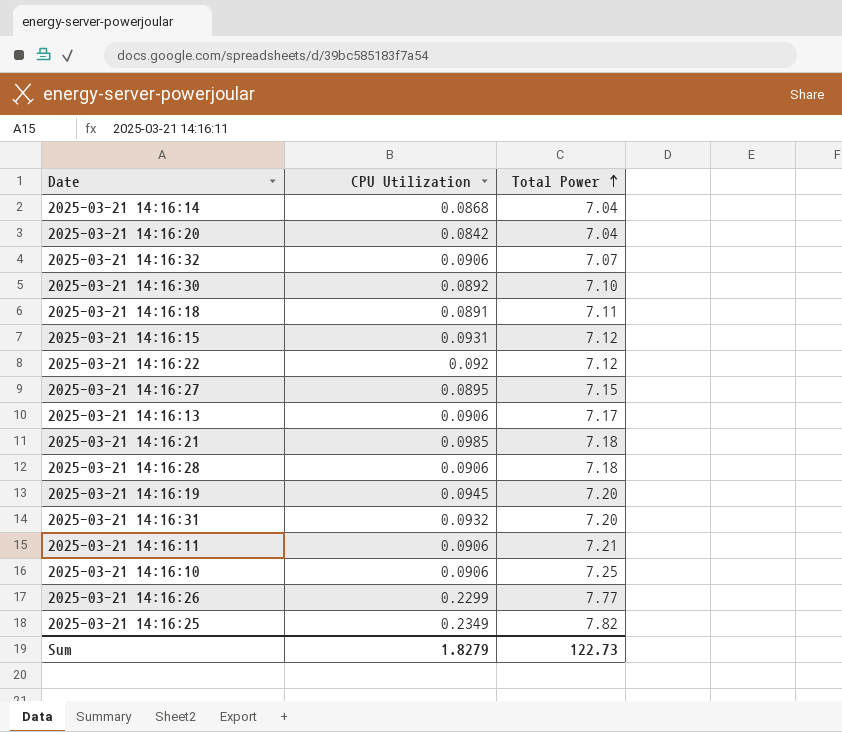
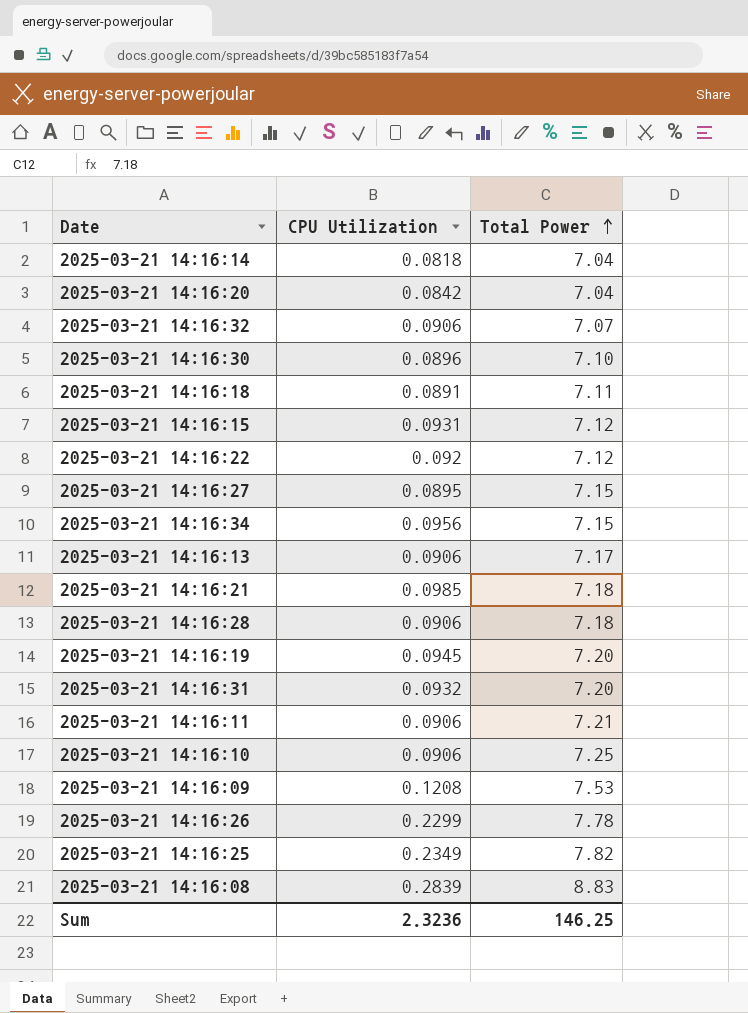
2025-03-21 14:16:14 | CPU Utilization: 0.0868 -> 0.0818
2025-03-21 14:16:30 | CPU Utilization: 0.0892 -> 0.0896
row 2025-03-21 14:16:34: none -> 0.0956 | 7.15
row 2025-03-21 14:16:09: none -> 0.1208 | 7.53
2025-03-21 14:16:26 | Total Power: 7.77 -> 7.78
row 2025-03-21 14:16:08: none -> 0.2839 | 8.83
Sum | CPU Utilization: 1.8279 -> 2.3236
Sum | Total Power: 122.73 -> 146.25

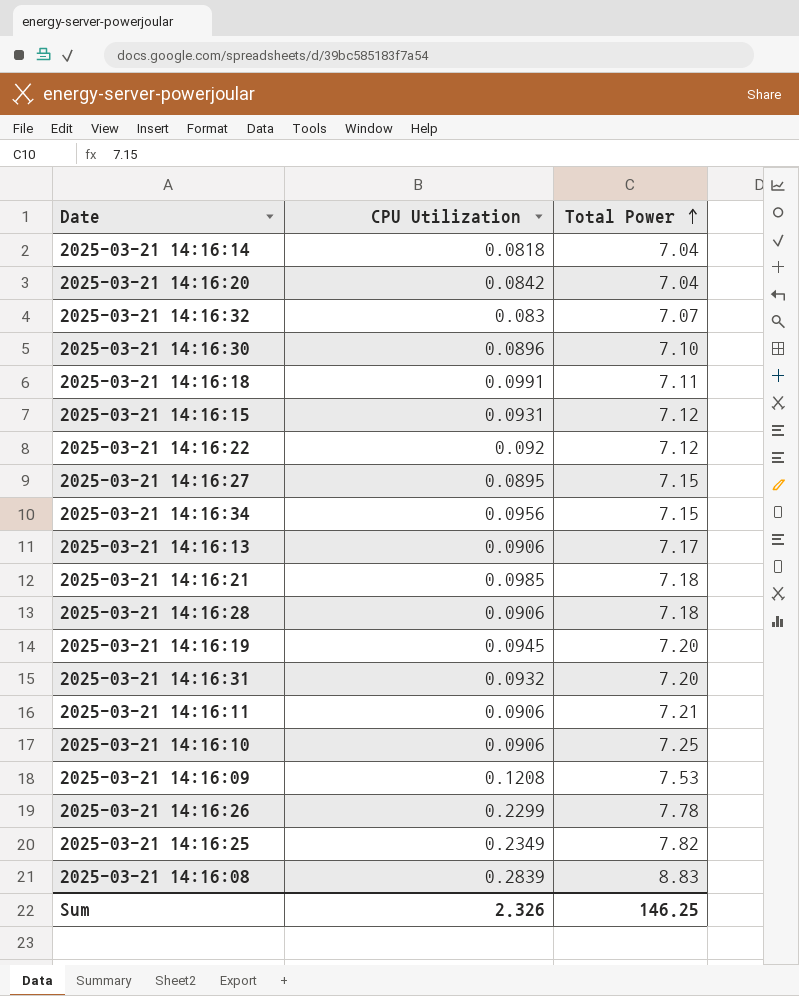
2025-03-21 14:16:32 | CPU Utilization: 0.0906 -> 0.083
2025-03-21 14:16:18 | CPU Utilization: 0.0891 -> 0.0991
Sum | CPU Utilization: 2.3236 -> 2.326

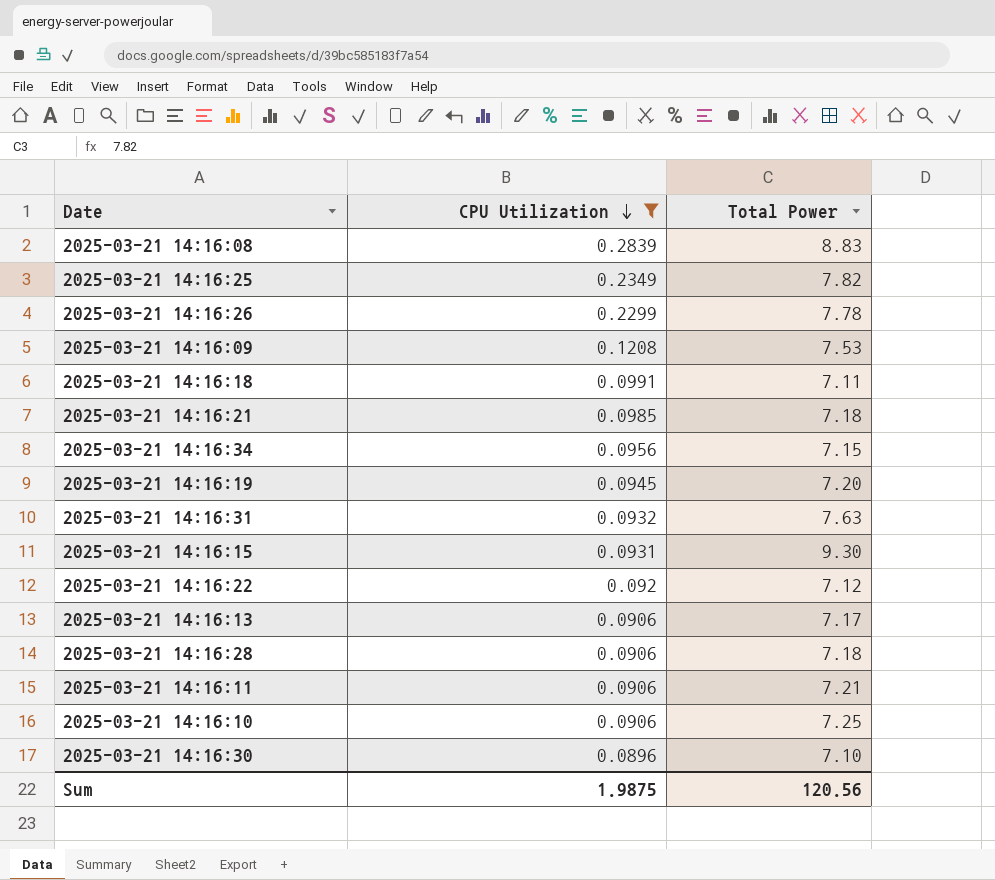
filter: none -> CPU Utilization >= 0.0896
row order: Total Power ascending -> CPU Utilization descending
2025-03-21 14:16:31 | Total Power: 7.20 -> 7.63
2025-03-21 14:16:15 | Total Power: 7.12 -> 9.30
Sum | CPU Utilization: 2.326 -> 1.9875
Sum | Total Power: 146.25 -> 120.56

